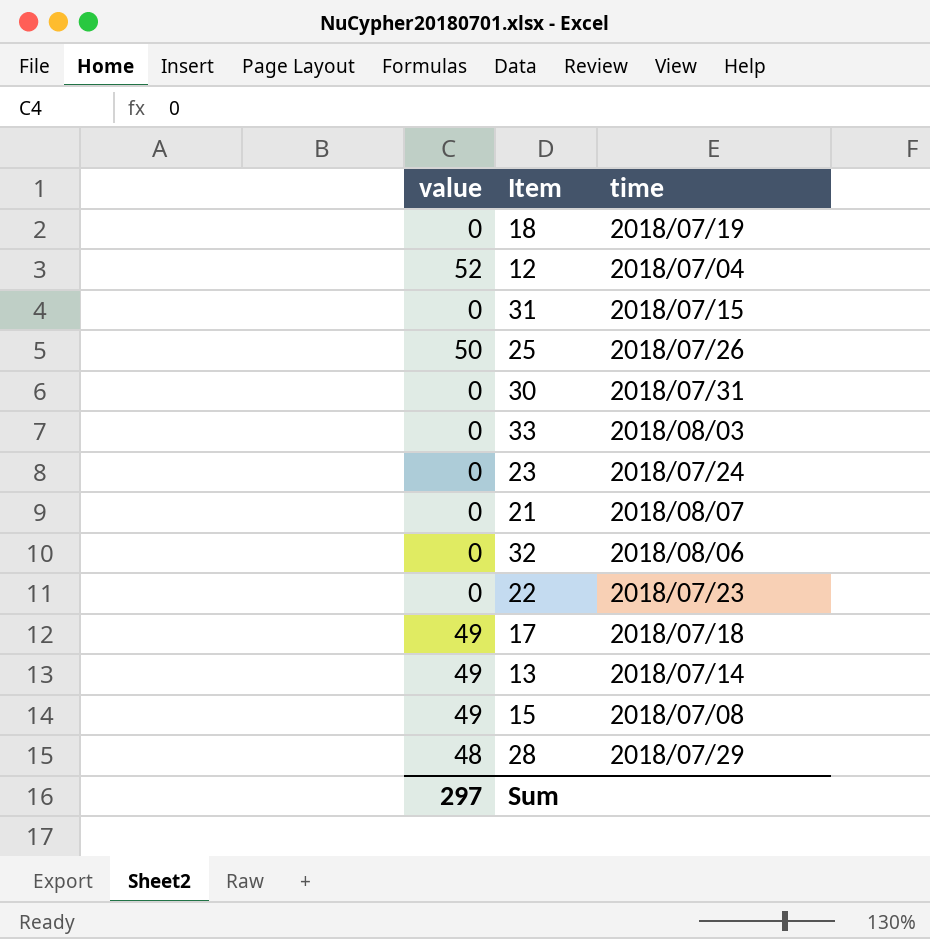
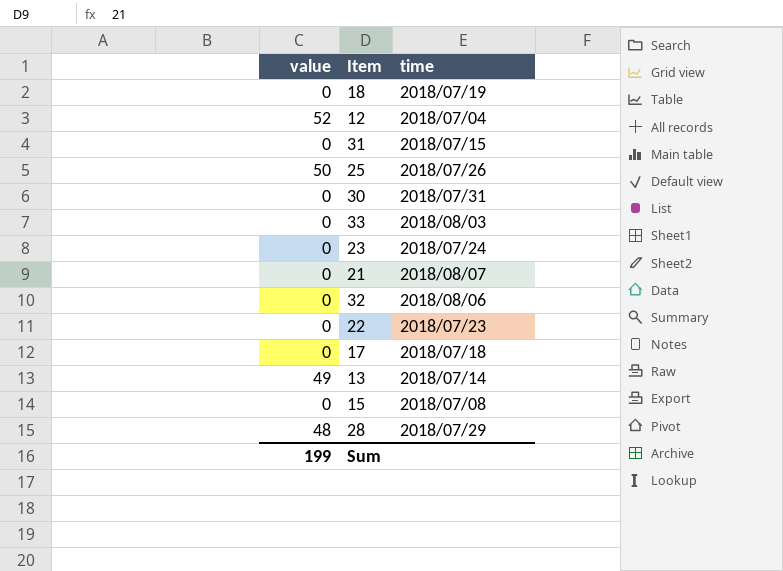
17 | value: 49 -> 0
15 | value: 49 -> 0
Sum | value: 297 -> 199

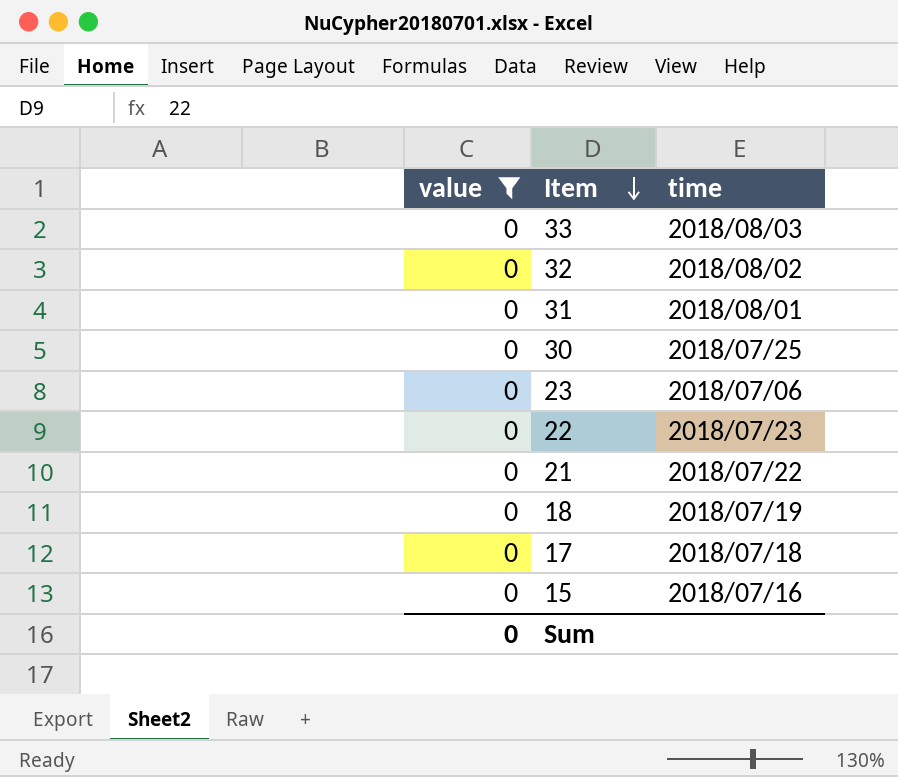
filter: none -> value = 0
row order: none -> Item descending
32 | time: 2018/08/06 -> 2018/08/02
31 | time: 2018/07/15 -> 2018/08/01
30 | time: 2018/07/31 -> 2018/07/25
23 | time: 2018/07/24 -> 2018/07/06
21 | time: 2018/08/07 -> 2018/07/22
15 | time: 2018/07/08 -> 2018/07/16
Sum | value: 199 -> 0

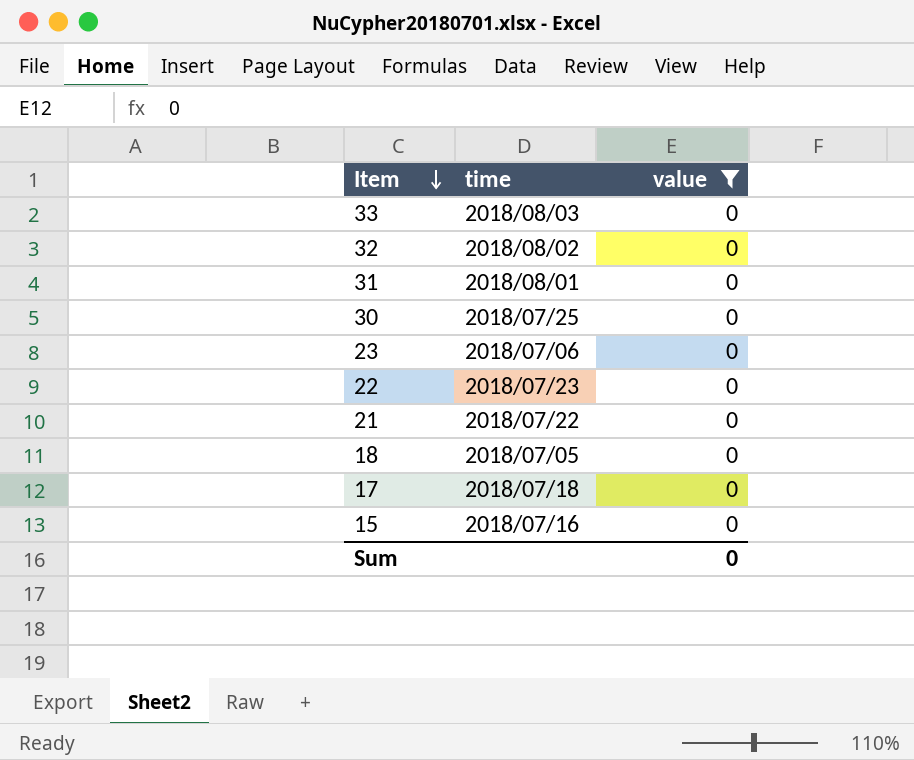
column value | position: 1 -> 3
18 | time: 2018/07/19 -> 2018/07/05

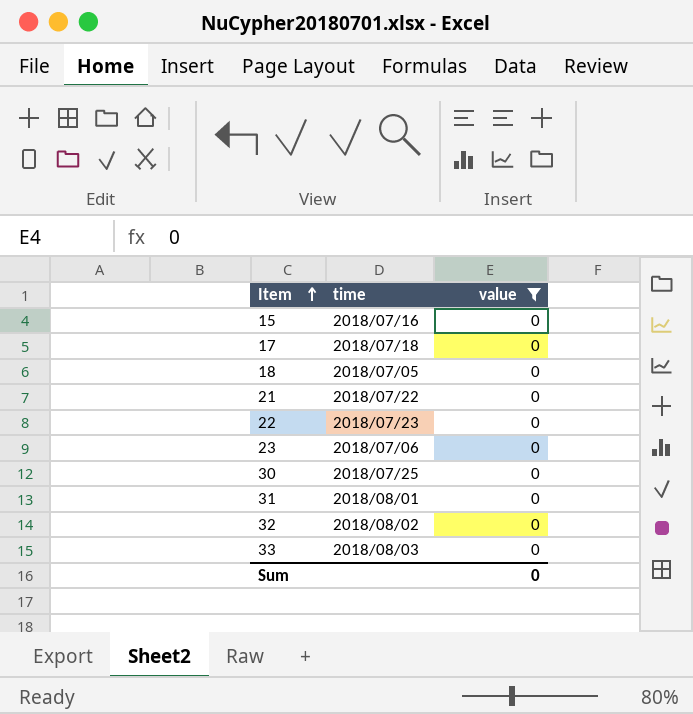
row order: Item descending -> Item ascending

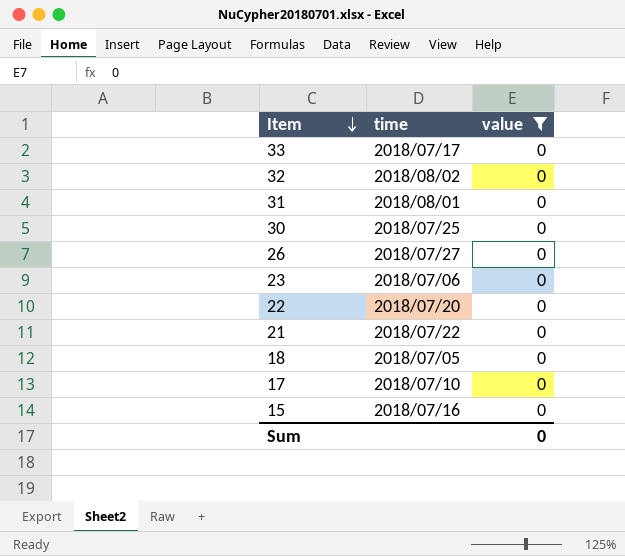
row order: Item ascending -> Item descending
33 | time: 2018/08/03 -> 2018/07/17
row 26: none -> 2018/07/27 | 0
22 | time: 2018/07/23 -> 2018/07/20
17 | time: 2018/07/18 -> 2018/07/10

